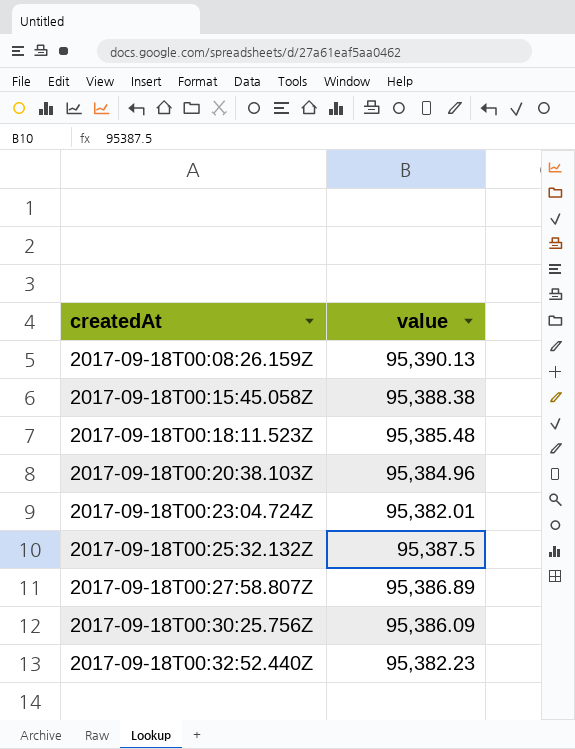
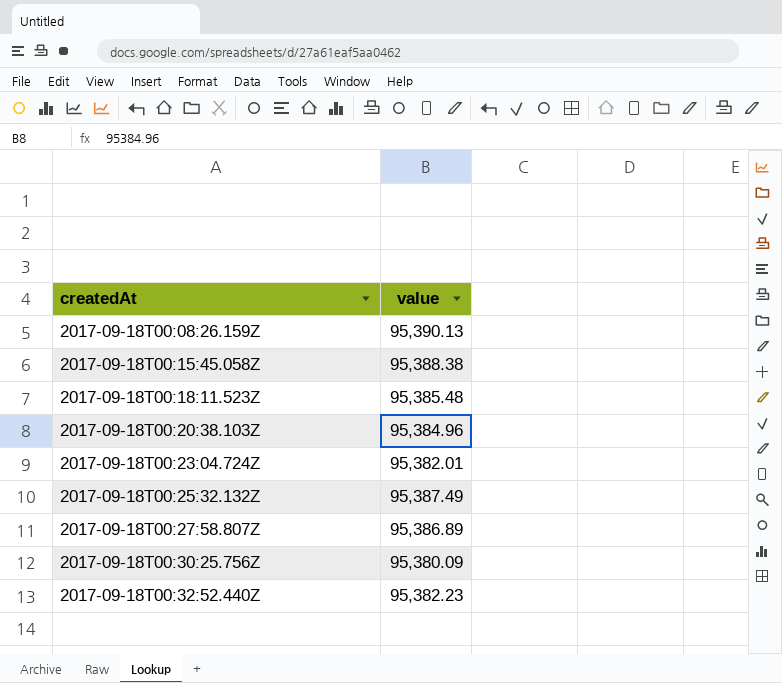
2017-09-18T00:25:32.132Z | value: 95,387.5 -> 95,387.49
2017-09-18T00:30:25.756Z | value: 95,386.09 -> 95,380.09

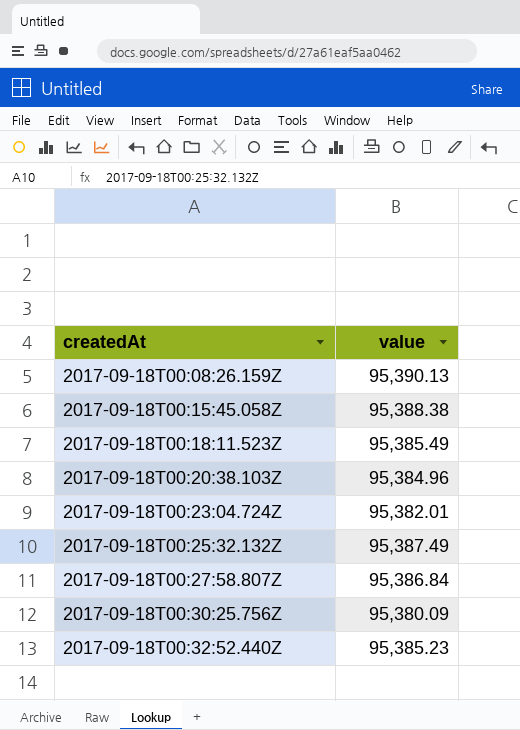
2017-09-18T00:18:11.523Z | value: 95,385.48 -> 95,385.49
2017-09-18T00:27:58.807Z | value: 95,386.89 -> 95,386.84
2017-09-18T00:32:52.440Z | value: 95,382.23 -> 95,385.23

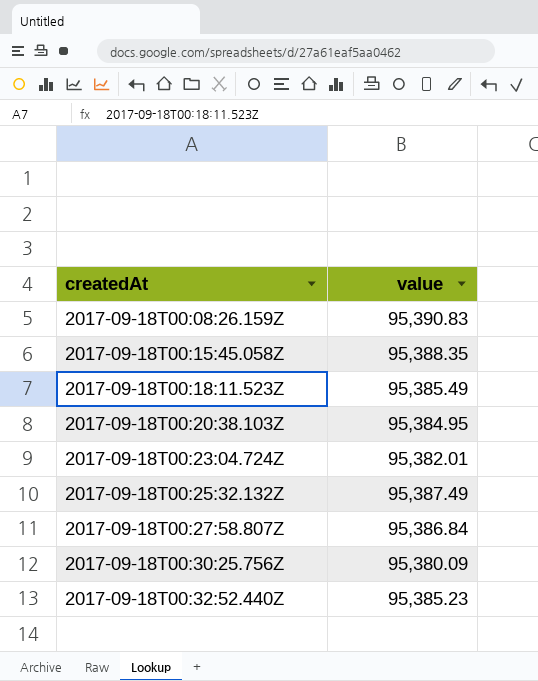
2017-09-18T00:08:26.159Z | value: 95,390.13 -> 95,390.83
2017-09-18T00:15:45.058Z | value: 95,388.38 -> 95,388.35
2017-09-18T00:20:38.103Z | value: 95,384.96 -> 95,384.95

